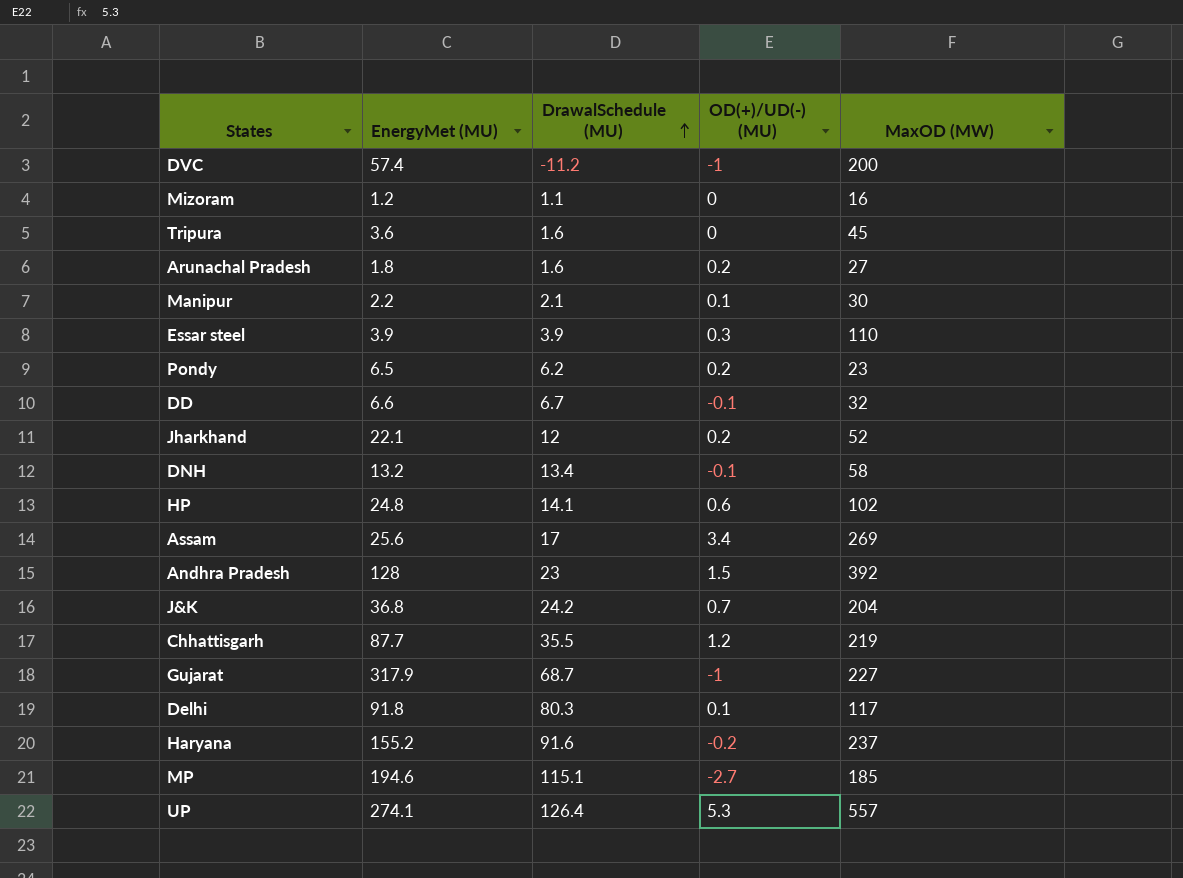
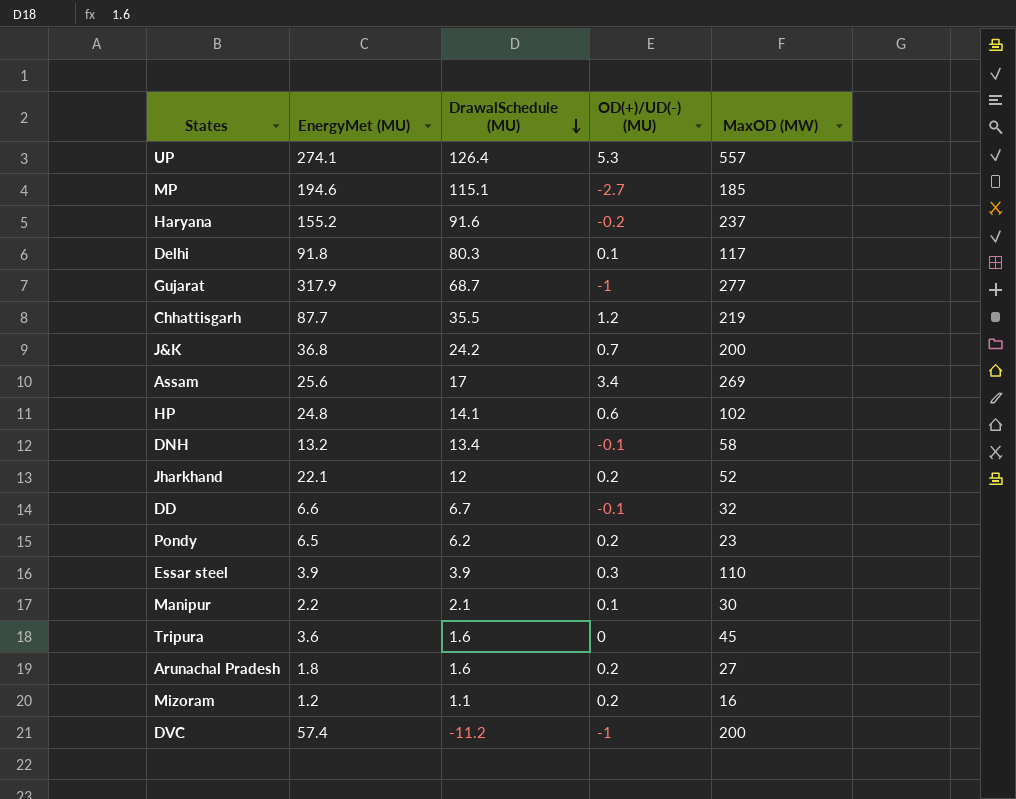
row order: DrawalSchedule (MU) ascending -> DrawalSchedule (MU) descending
row Andhra Pradesh: 128 | 23 | 1.5 | 392 -> none
Gujarat | MaxOD (MW): 227 -> 277
J&K | MaxOD (MW): 204 -> 200
Mizoram | OD(+)/UD(-) (MU): 0 -> 0.2

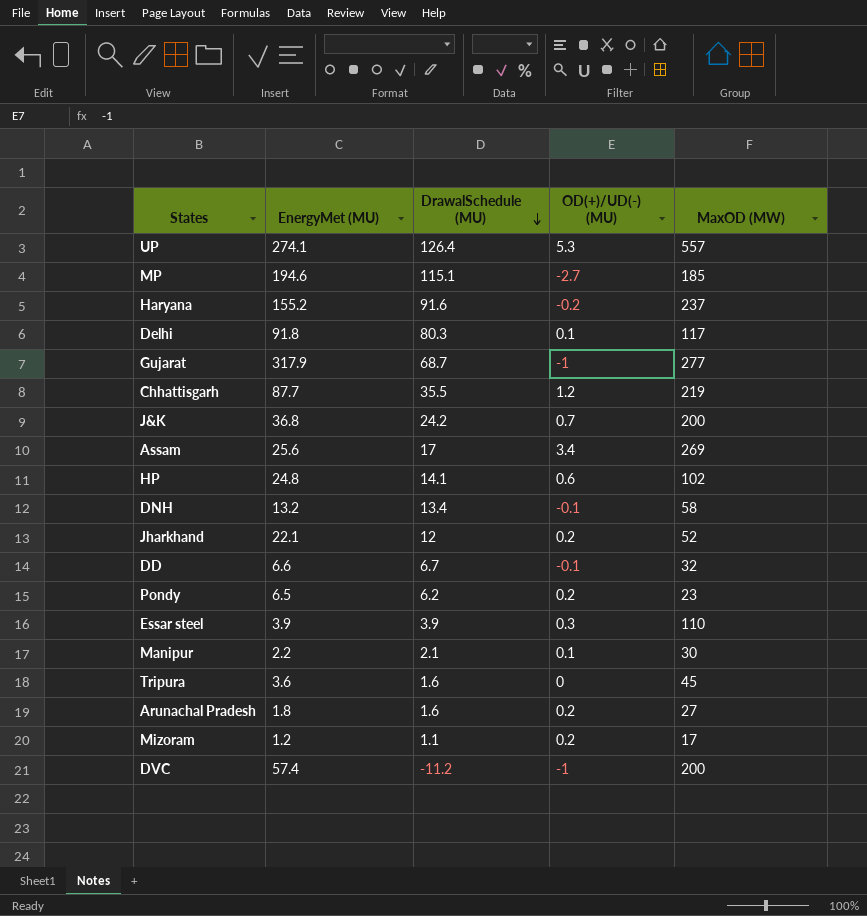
Mizoram | MaxOD (MW): 16 -> 17

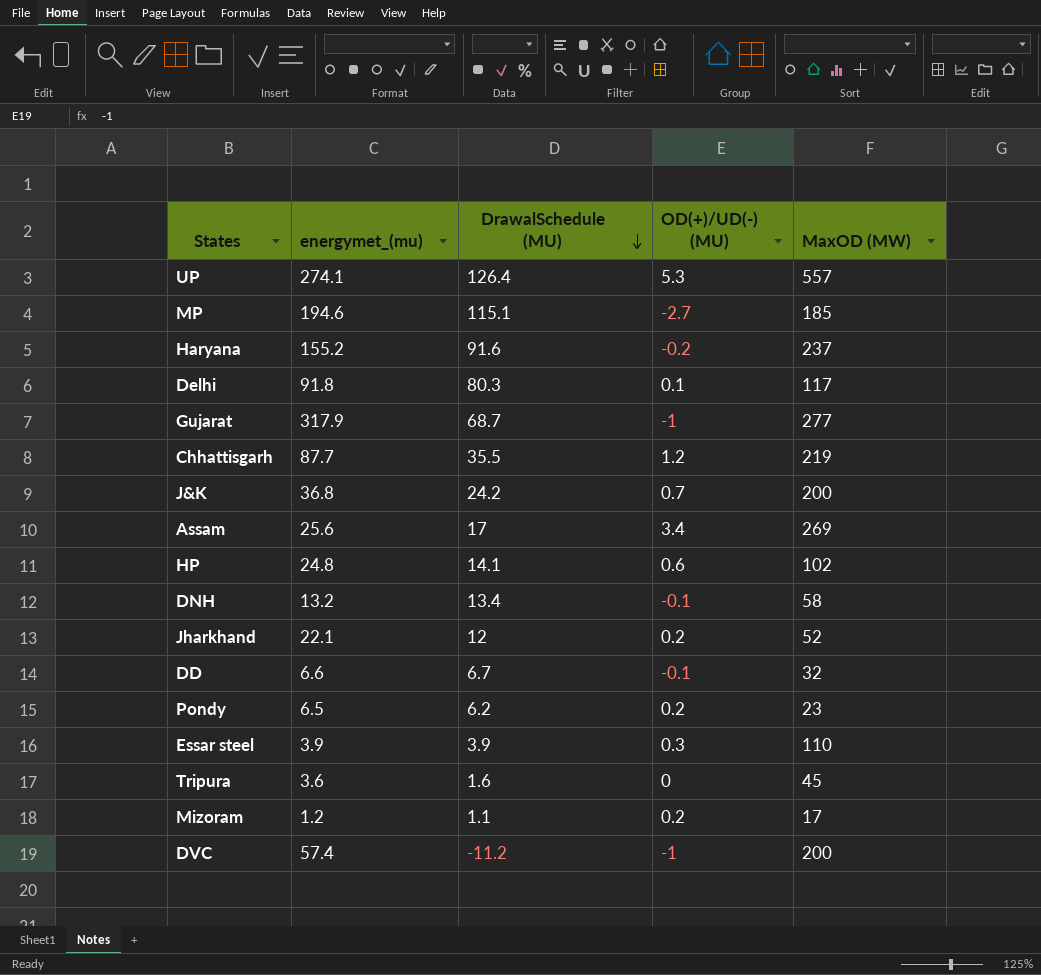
column name: EnergyMet (MU) -> energymet_(mu)
row Manipur: 2.2 | 2.1 | 0.1 | 30 -> none
row Arunachal Pradesh: 1.8 | 1.6 | 0.2 | 27 -> none

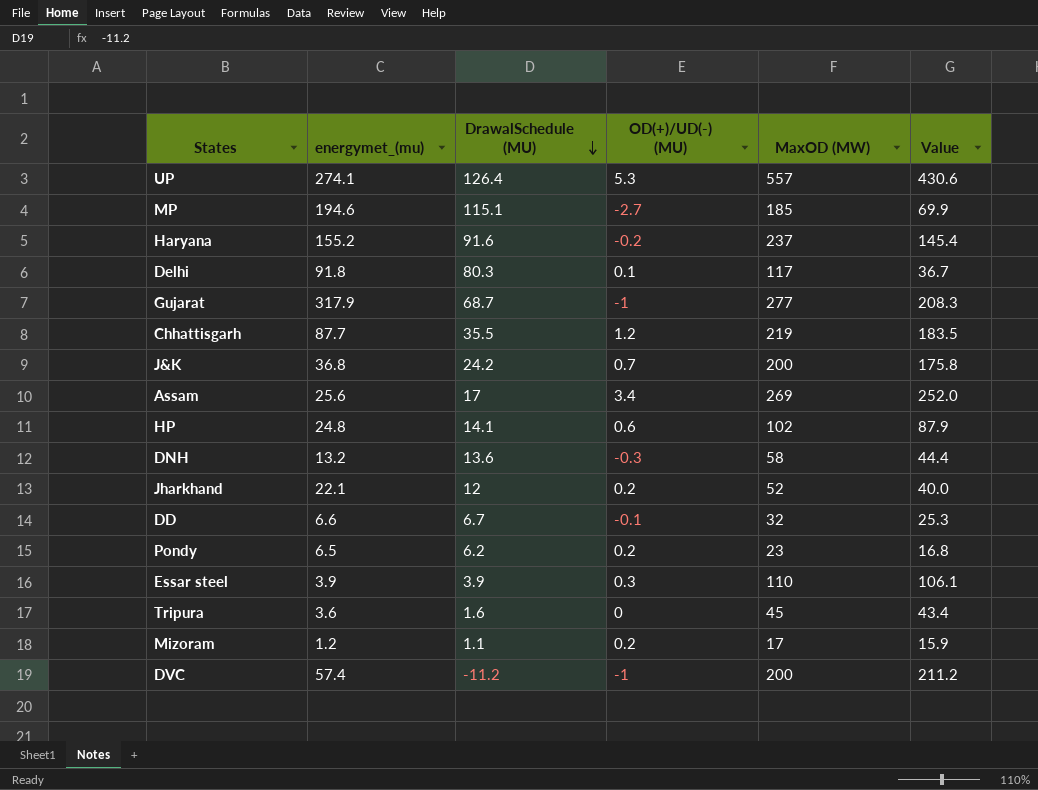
column Value | formula: none -> [MaxOD (MW)] - [DrawalSchedule (MU)]
DNH | DrawalSchedule (MU): 13.4 -> 13.6
DNH | OD(+)/UD(-) (MU): -0.1 -> -0.3

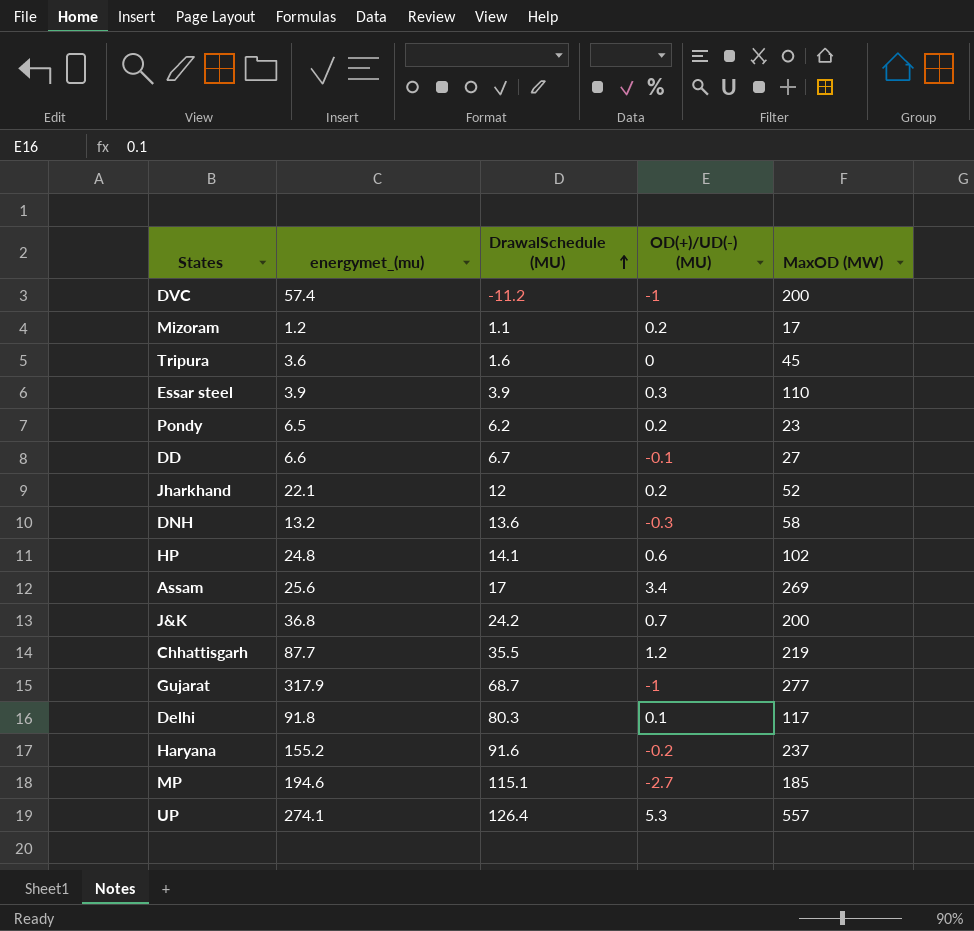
row order: DrawalSchedule (MU) descending -> DrawalSchedule (MU) ascending
column Value | formula: [MaxOD (MW)] - [DrawalSchedule (MU)] -> none
DD | MaxOD (MW): 32 -> 27

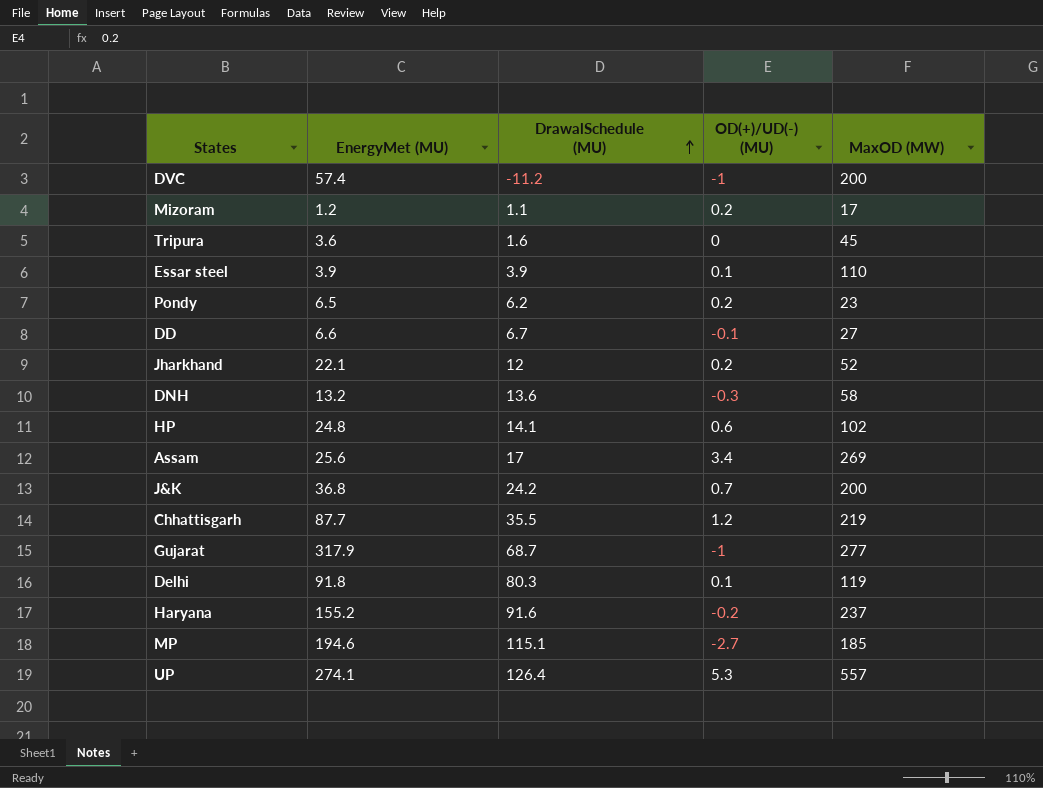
column name: energymet_(mu) -> EnergyMet (MU)
Essar steel | OD(+)/UD(-) (MU): 0.3 -> 0.1
Delhi | MaxOD (MW): 117 -> 119

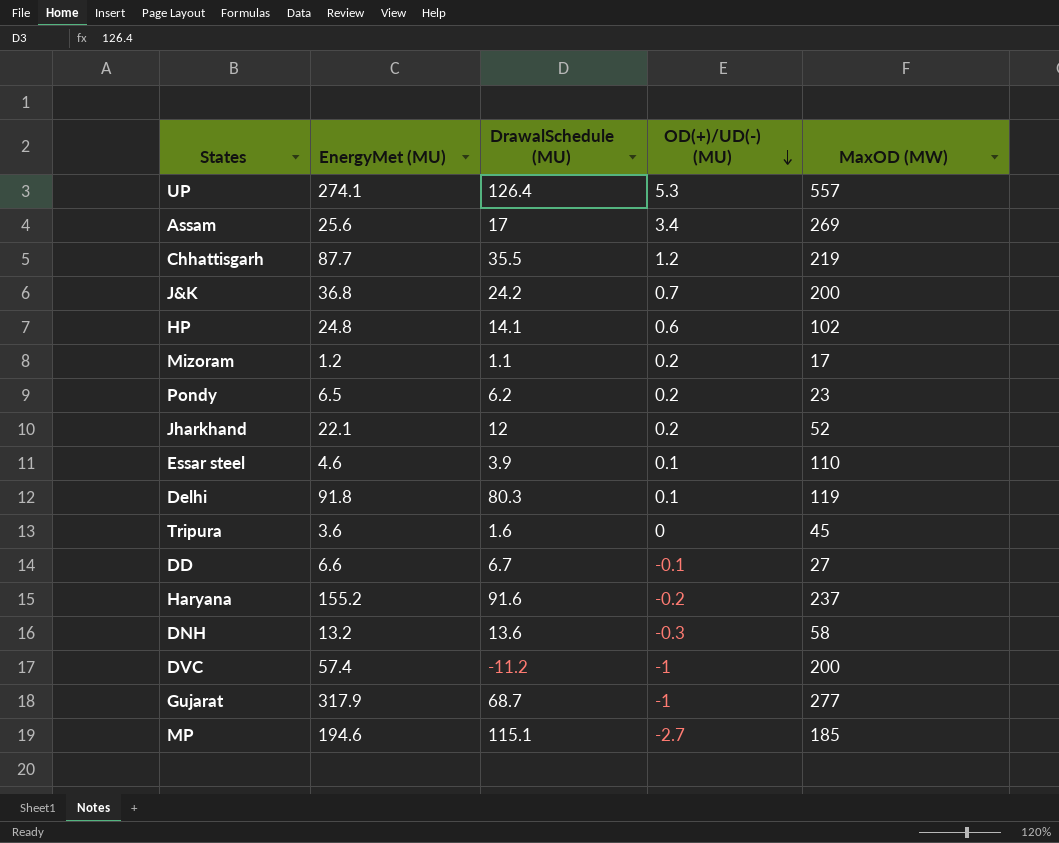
row order: DrawalSchedule (MU) ascending -> OD(+)/UD(-) (MU) descending
Essar steel | EnergyMet (MU): 3.9 -> 4.6

